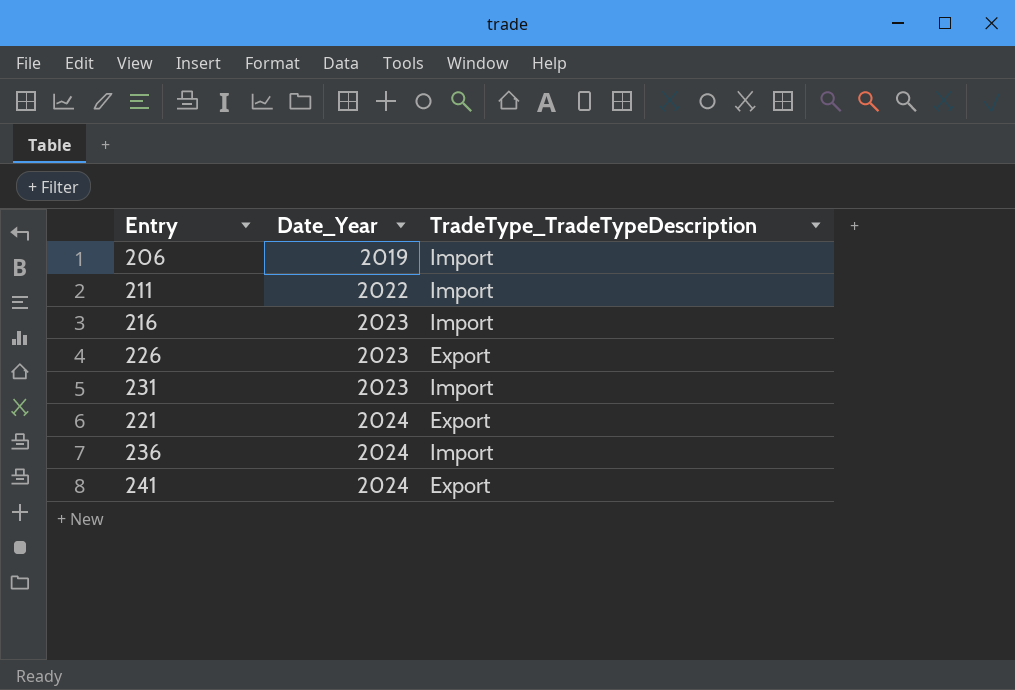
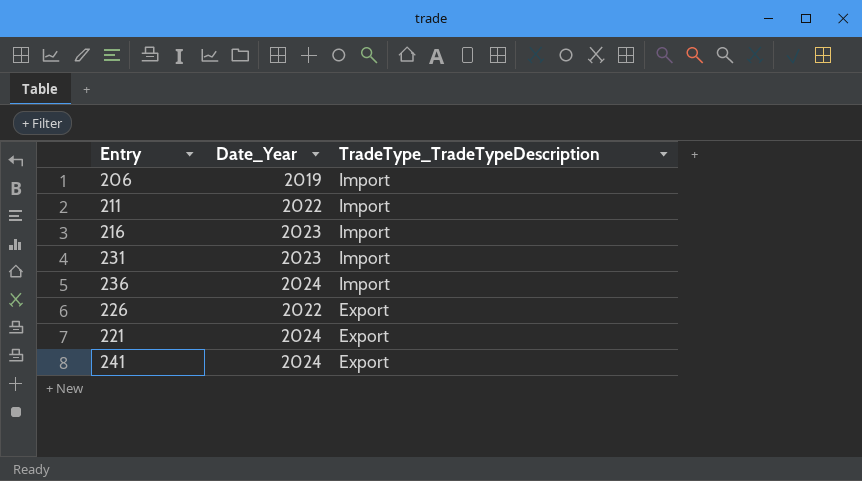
row order: Date_Year ascending -> TradeType_TradeTypeDescription descending
226 | Date_Year: 2023 -> 2022

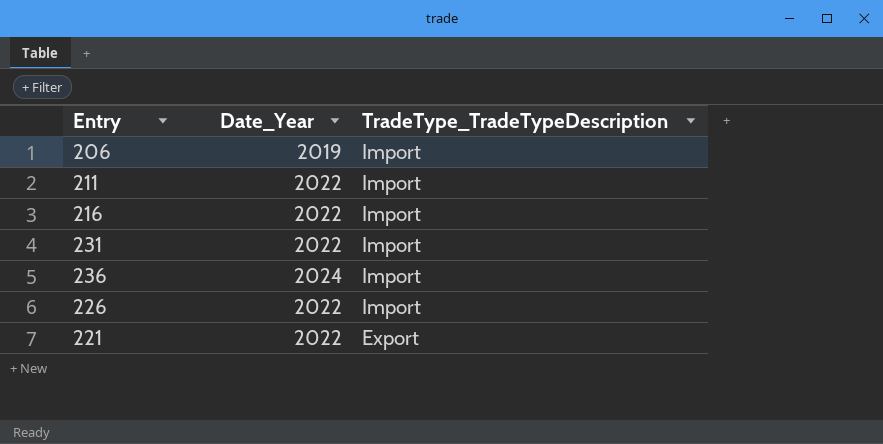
row 241: 2024 | Export -> none
216 | Date_Year: 2023 -> 2022
231 | Date_Year: 2023 -> 2022
226 | TradeType_TradeTypeDescription: Export -> Import
221 | Date_Year: 2024 -> 2022

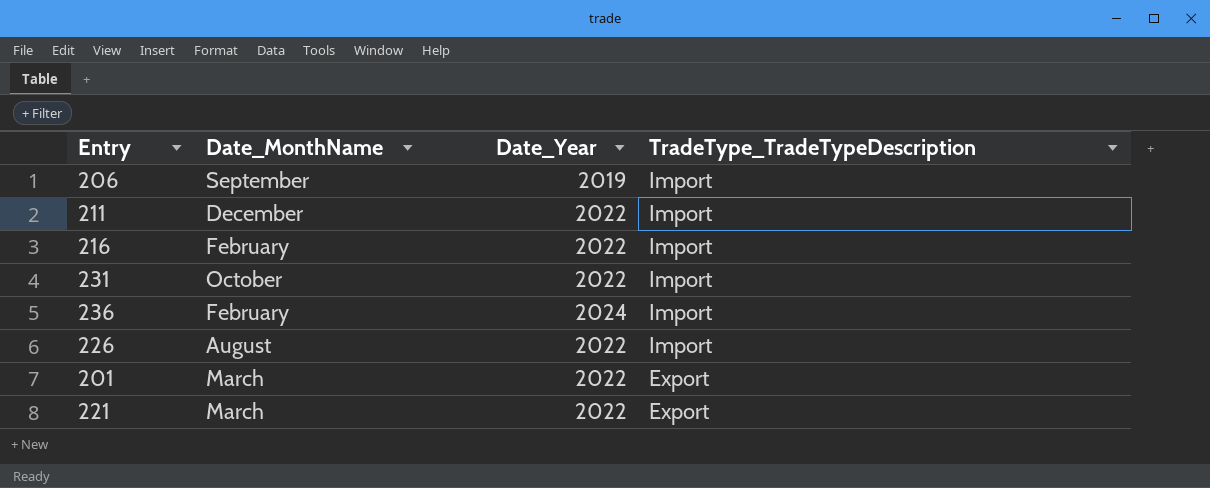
column Date_MonthName | position: none -> 2
row 201: none -> March | 2022 | Export

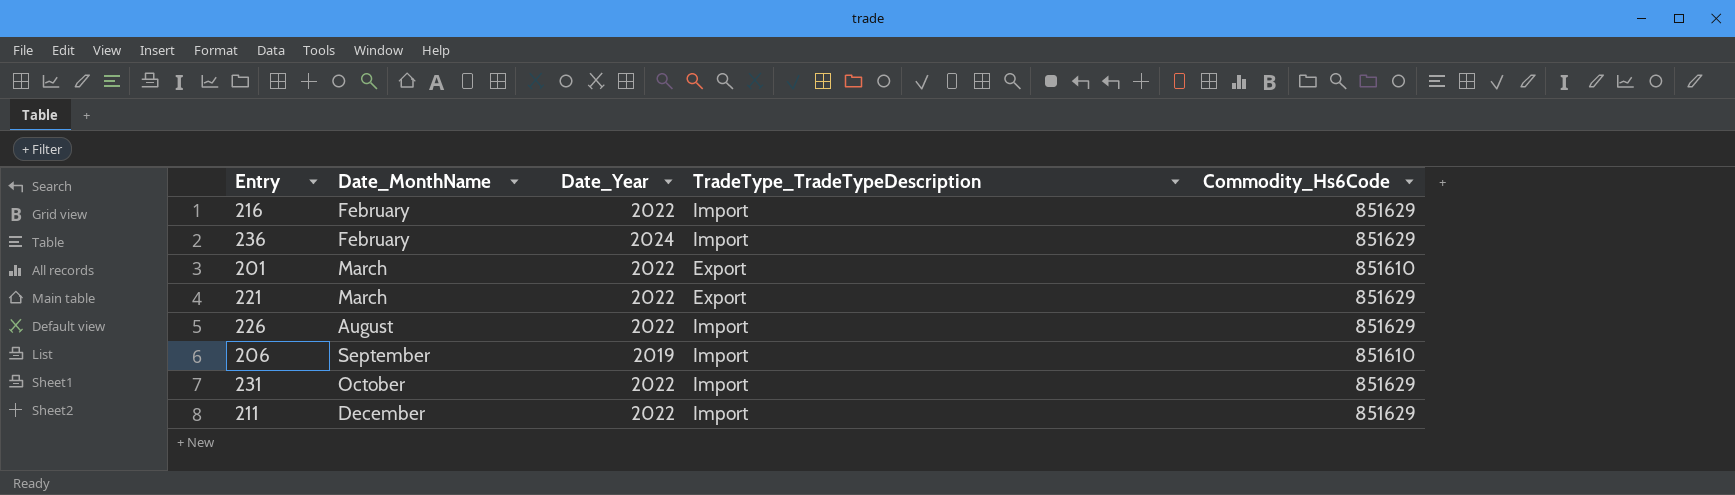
row order: TradeType_TradeTypeDescription descending -> Date_MonthName ascending
column Commodity_Hs6Code | position: none -> 5

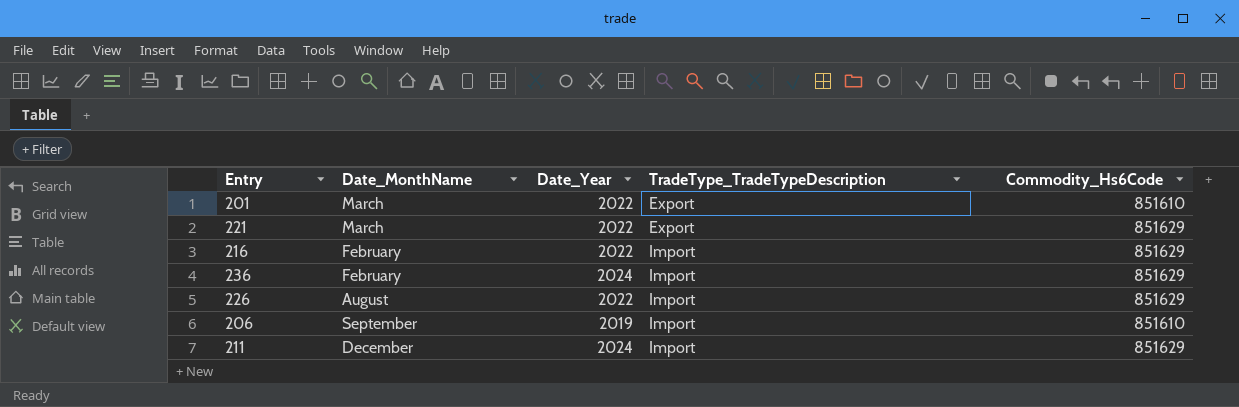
row order: Date_MonthName ascending -> TradeType_TradeTypeDescription ascending
row 231: October | 2022 | Import | 851629 -> none
211 | Date_Year: 2022 -> 2024

